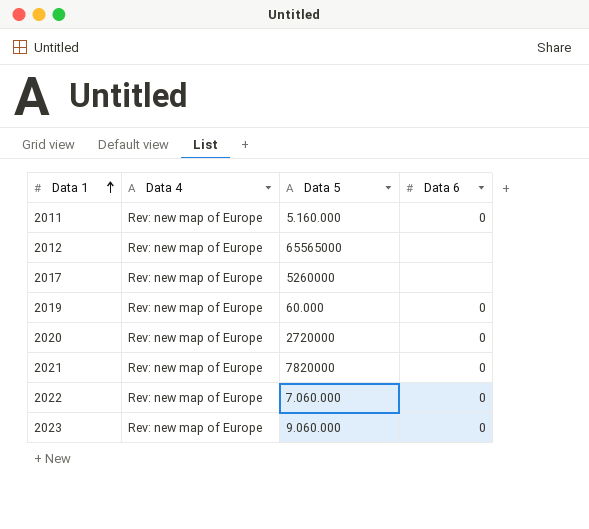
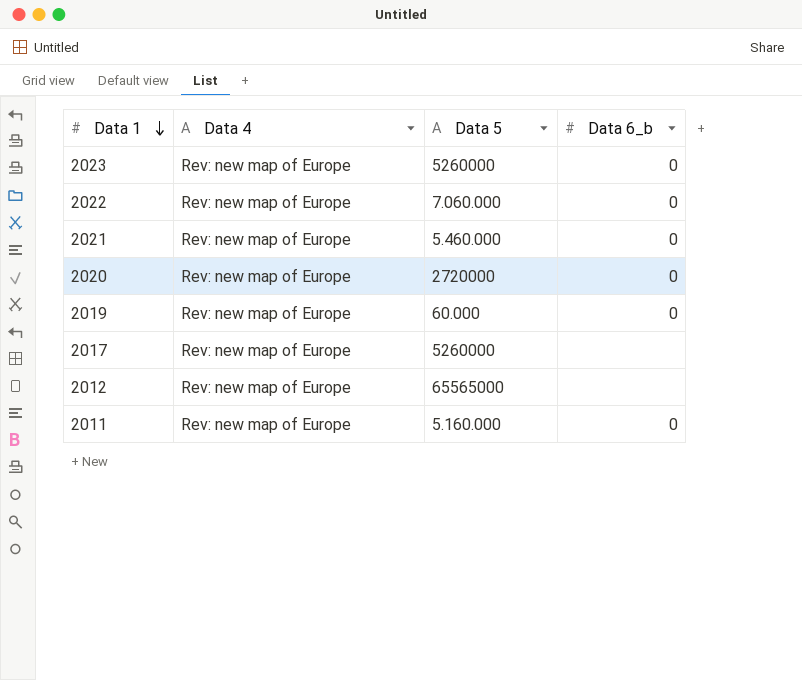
row order: Data 1 ascending -> Data 1 descending
column name: Data 6 -> Data 6_b
2023 | Data 5: 9.060.000 -> 5260000
2021 | Data 5: 7820000 -> 5.460.000

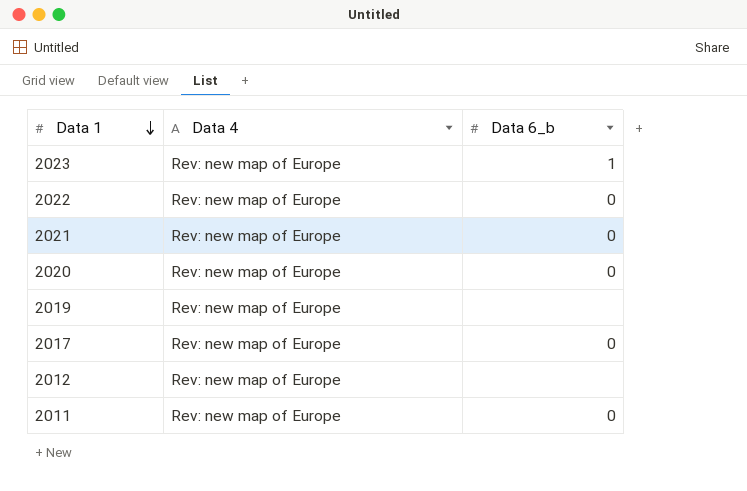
column Data 5 | position: 3 -> none
2023 | Data 6_b: 0 -> 1
2019 | Data 6_b: 0 -> none
2017 | Data 6_b: none -> 0

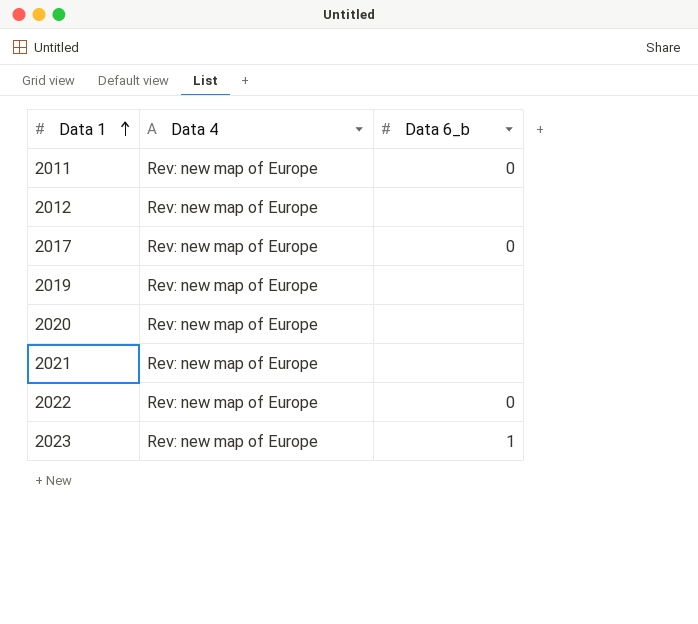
row order: Data 1 descending -> Data 1 ascending
2020 | Data 6_b: 0 -> none
2021 | Data 6_b: 0 -> none

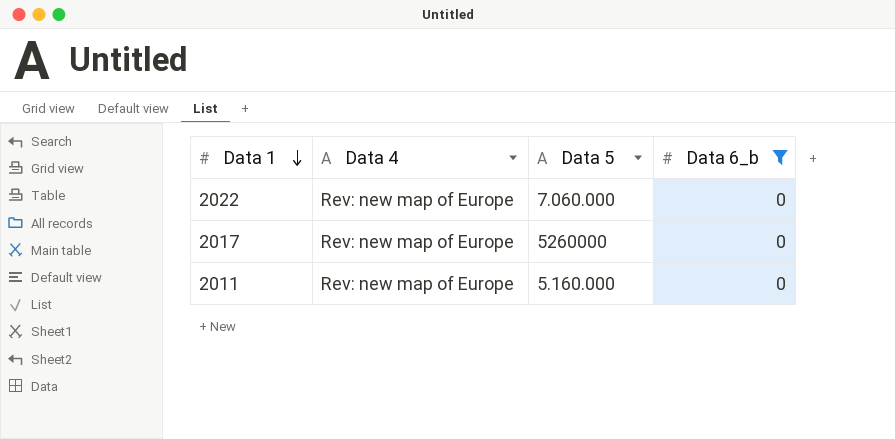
filter: none -> Data 6_b = 0
row order: Data 1 ascending -> Data 1 descending
column Data 5 | position: none -> 3

